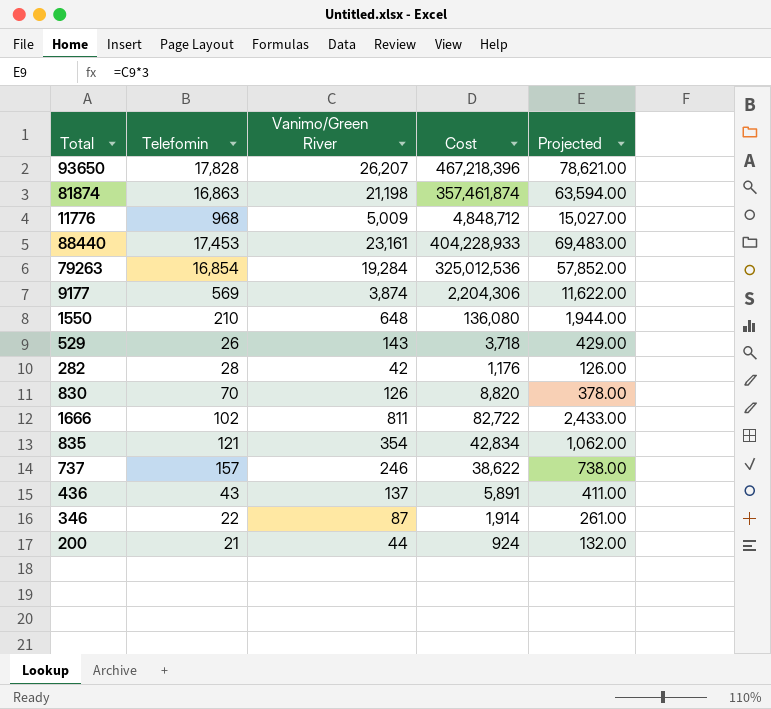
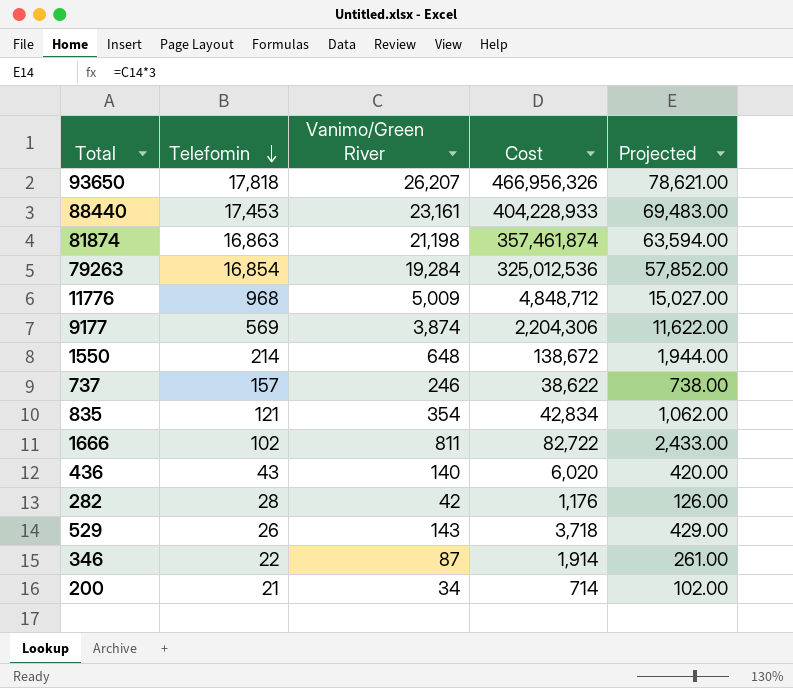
row order: none -> Telefomin descending
row 830: 70 | 126 | 8,820 | 378.00 -> none
93650 | Telefomin: 17,828 -> 17,818
93650 | Cost: 467,218,396 -> 466,956,326
1550 | Telefomin: 210 -> 214
1550 | Cost: 136,080 -> 138,672
436 | Vanimo/Green River: 137 -> 140
436 | Cost: 5,891 -> 6,020
436 | Projected: 411.00 -> 420.00
200 | Vanimo/Green River: 44 -> 34
200 | Cost: 924 -> 714
200 | Projected: 132.00 -> 102.00

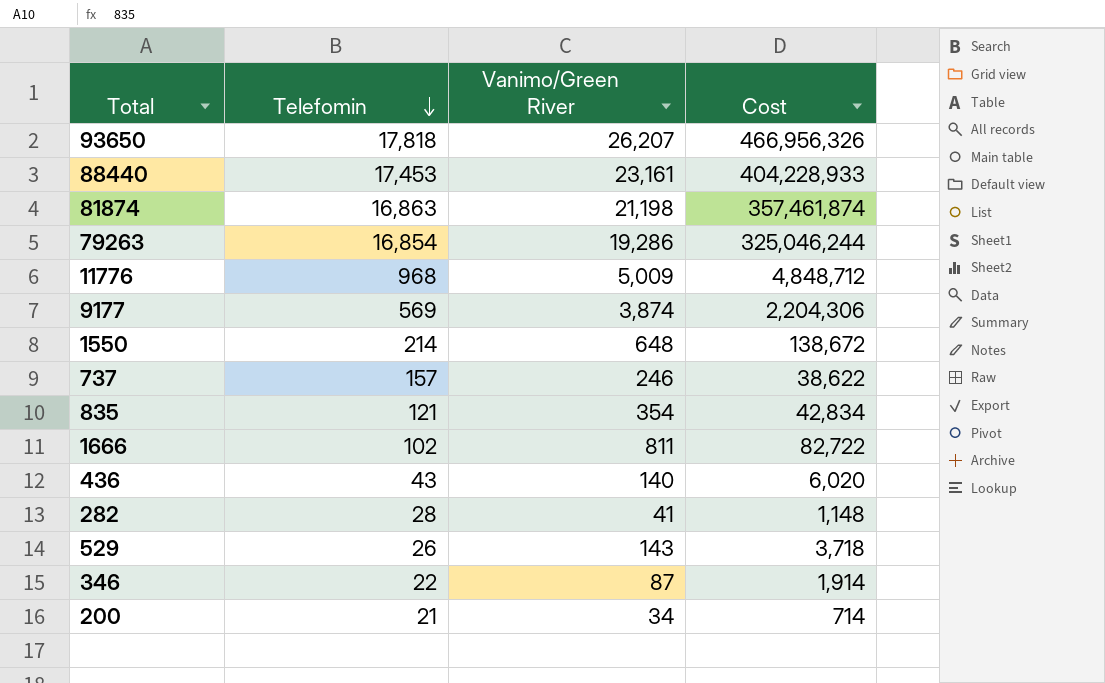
column Projected | formula: [Vanimo/Green River] * 3 -> none
79263 | Vanimo/Green River: 19,284 -> 19,286
79263 | Cost: 325,012,536 -> 325,046,244
282 | Vanimo/Green River: 42 -> 41
282 | Cost: 1,176 -> 1,148

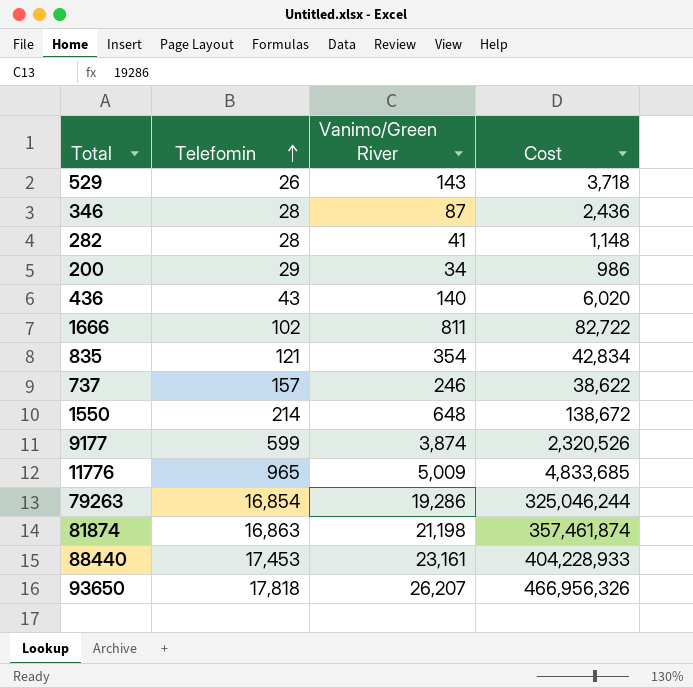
row order: Telefomin descending -> Telefomin ascending
346 | Telefomin: 22 -> 28
346 | Cost: 1,914 -> 2,436
200 | Telefomin: 21 -> 29
200 | Cost: 714 -> 986
9177 | Telefomin: 569 -> 599
9177 | Cost: 2,204,306 -> 2,320,526
11776 | Telefomin: 968 -> 965
11776 | Cost: 4,848,712 -> 4,833,685

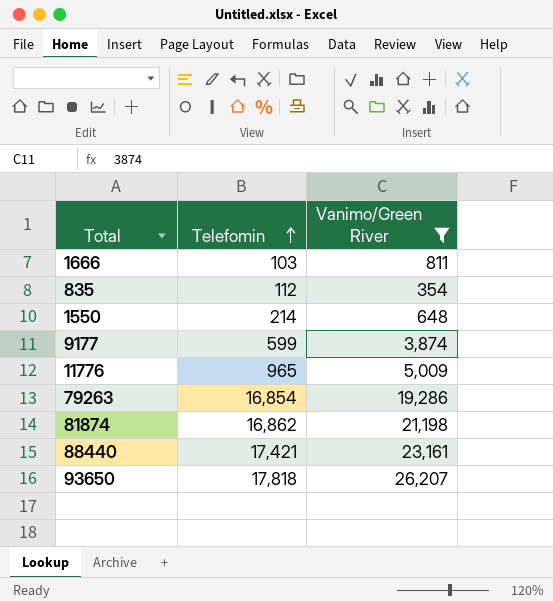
filter: none -> Vanimo/Green River >= 354
column Cost | formula: [Telefomin] * [Vanimo/Green River] -> none
1666 | Telefomin: 102 -> 103
835 | Telefomin: 121 -> 112
81874 | Telefomin: 16,863 -> 16,862
88440 | Telefomin: 17,453 -> 17,421

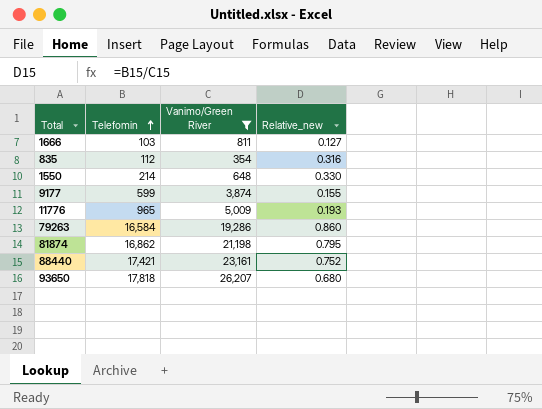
column Relative_new | formula: none -> [Telefomin] / [Vanimo/Green River]
79263 | Telefomin: 16,854 -> 16,584

